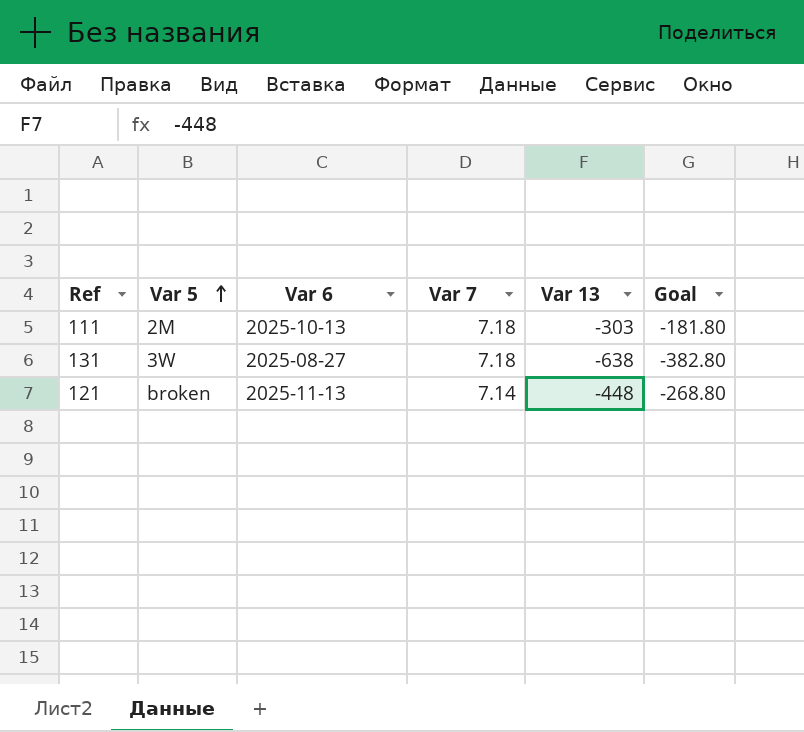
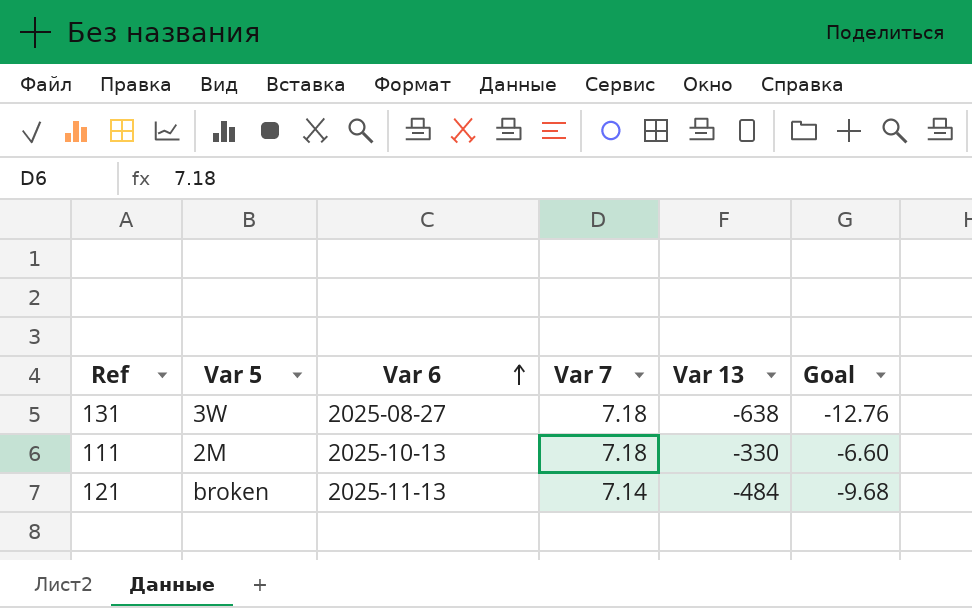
row order: Var 5 ascending -> Var 6 ascending
column Goal | formula: [Var 13] * 0.6 -> [Var 13] * 0.02
111 | Var 13: -303 -> -330
121 | Var 13: -448 -> -484

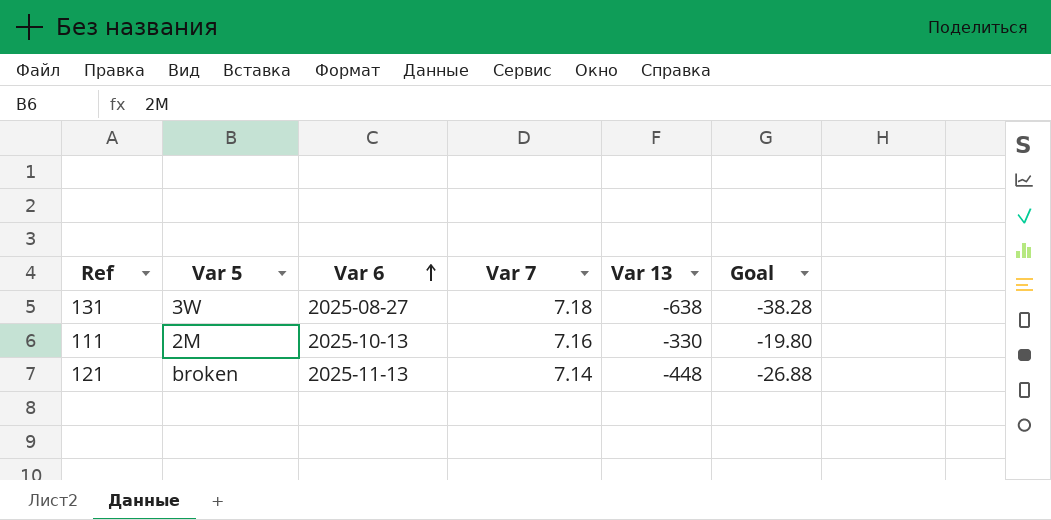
column Goal | formula: [Var 13] * 0.02 -> [Var 13] * 0.06
111 | Var 7: 7.18 -> 7.16
121 | Var 13: -484 -> -448

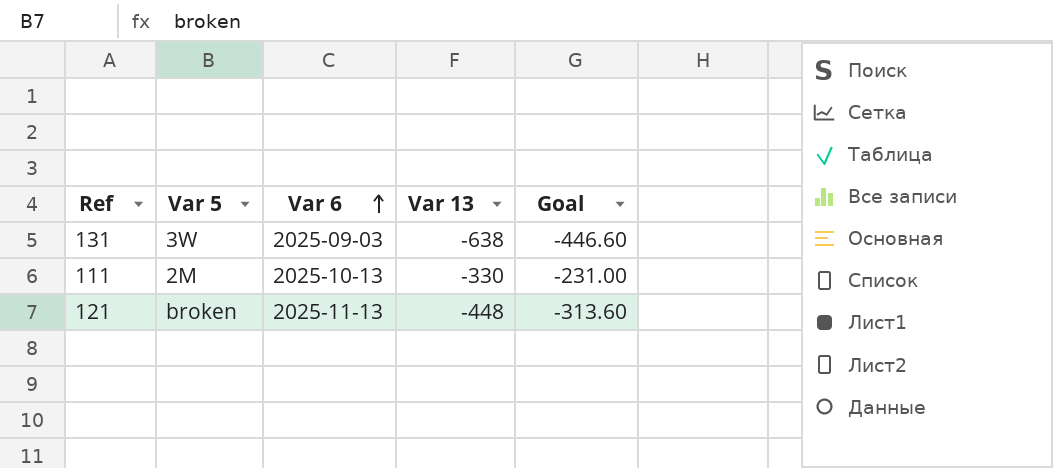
column Var 7 | position: 4 -> none
column Goal | formula: [Var 13] * 0.06 -> [Var 13] * 0.7
131 | Var 6: 2025-08-27 -> 2025-09-03

